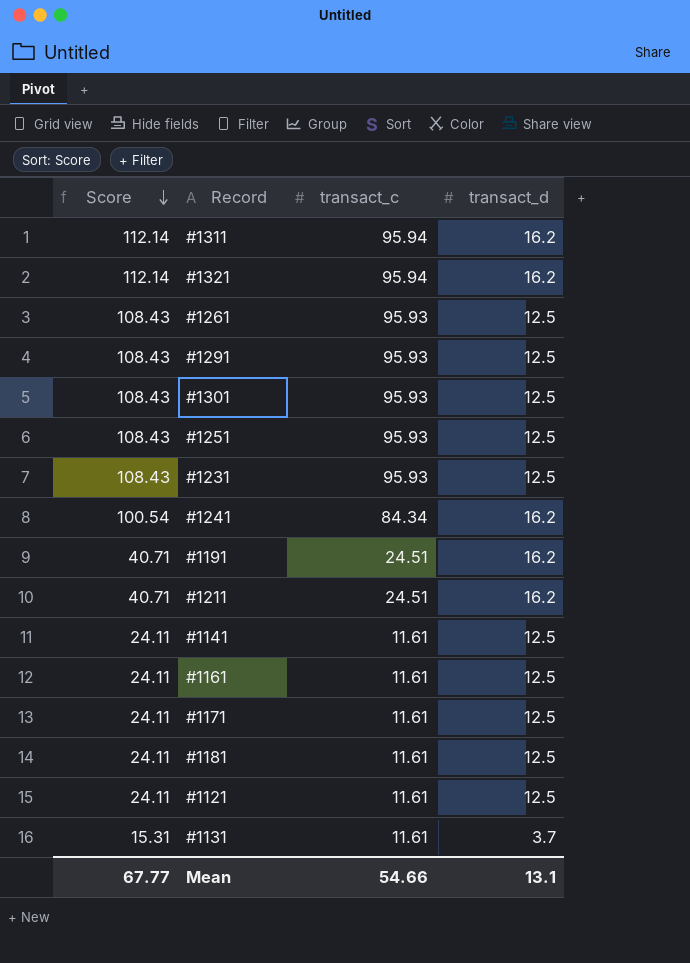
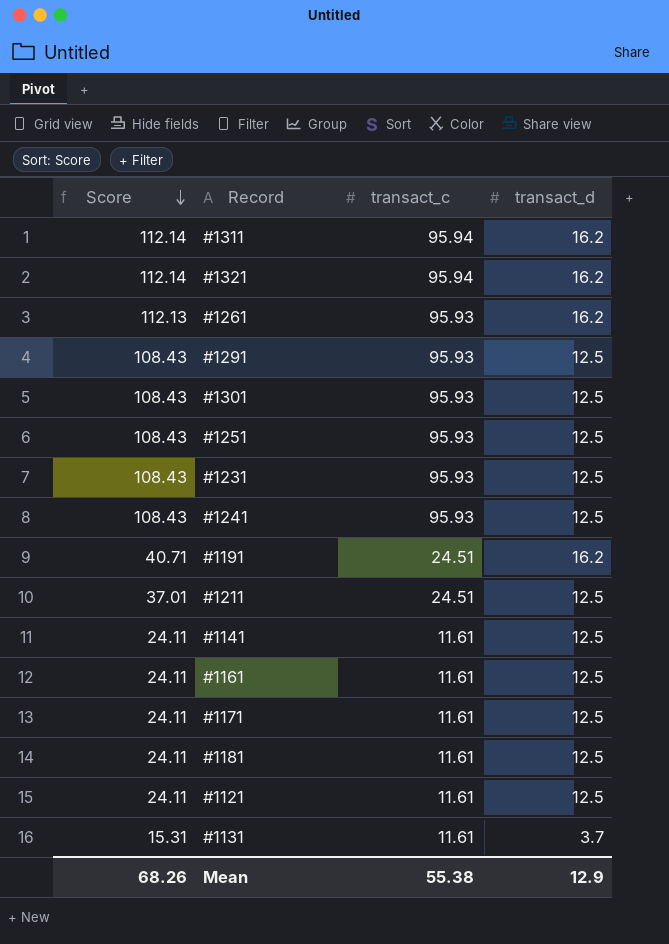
#1261 | Score: 108.43 -> 112.13
#1261 | transact_d: 12.5 -> 16.2
#1241 | Score: 100.54 -> 108.43
#1241 | transact_c: 84.34 -> 95.93
#1241 | transact_d: 16.2 -> 12.5
#1211 | Score: 40.71 -> 37.01
#1211 | transact_d: 16.2 -> 12.5
Mean | Score: 67.77 -> 68.26
Mean | transact_c: 54.66 -> 55.38
Mean | transact_d: 13.1 -> 12.9

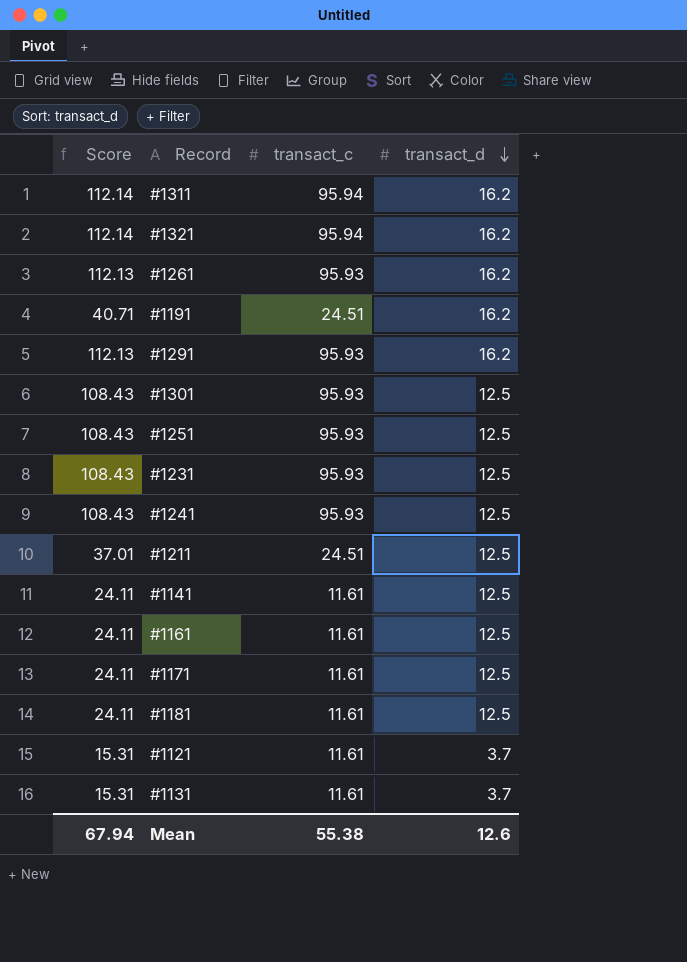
row order: Score descending -> transact_d descending
#1291 | Score: 108.43 -> 112.13
#1291 | transact_d: 12.5 -> 16.2
#1121 | Score: 24.11 -> 15.31
#1121 | transact_d: 12.5 -> 3.7
Mean | Score: 68.26 -> 67.94
Mean | transact_d: 12.9 -> 12.6

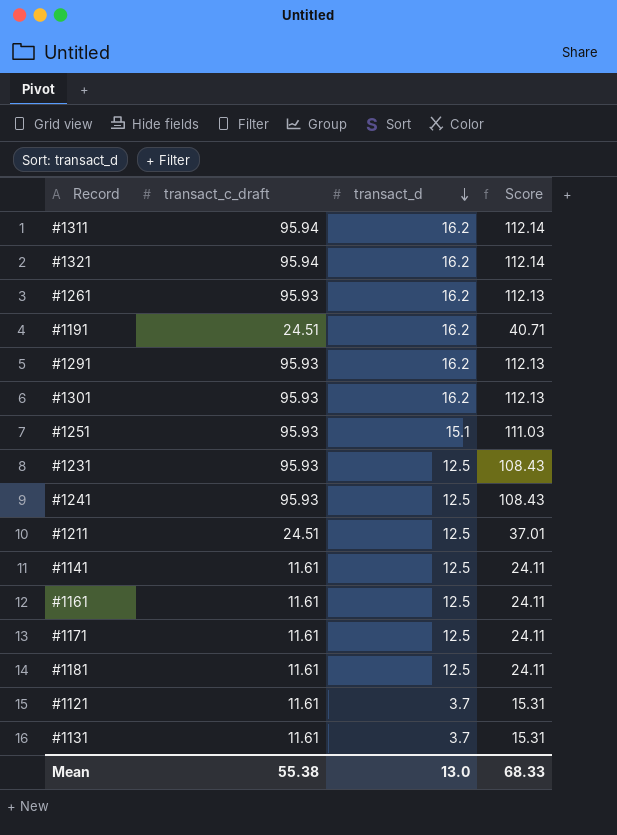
column name: transact_c -> transact_c_draft
column Score | position: 1 -> 4
#1301 | transact_d: 12.5 -> 16.2
#1301 | Score: 108.43 -> 112.13
#1251 | transact_d: 12.5 -> 15.1
#1251 | Score: 108.43 -> 111.03
Mean | transact_d: 12.6 -> 13.0
Mean | Score: 67.94 -> 68.33

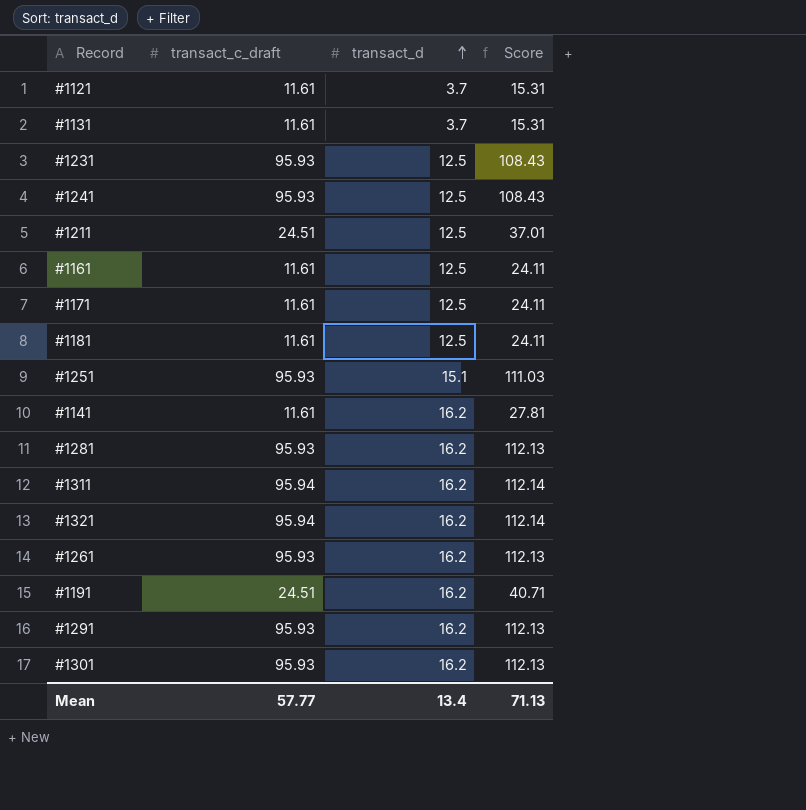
row order: transact_d descending -> transact_d ascending
#1141 | transact_d: 12.5 -> 16.2
#1141 | Score: 24.11 -> 27.81
row #1281: none -> 95.93 | 16.2 | 112.13
Mean | transact_c_draft: 55.38 -> 57.77
Mean | transact_d: 13.0 -> 13.4
Mean | Score: 68.33 -> 71.13

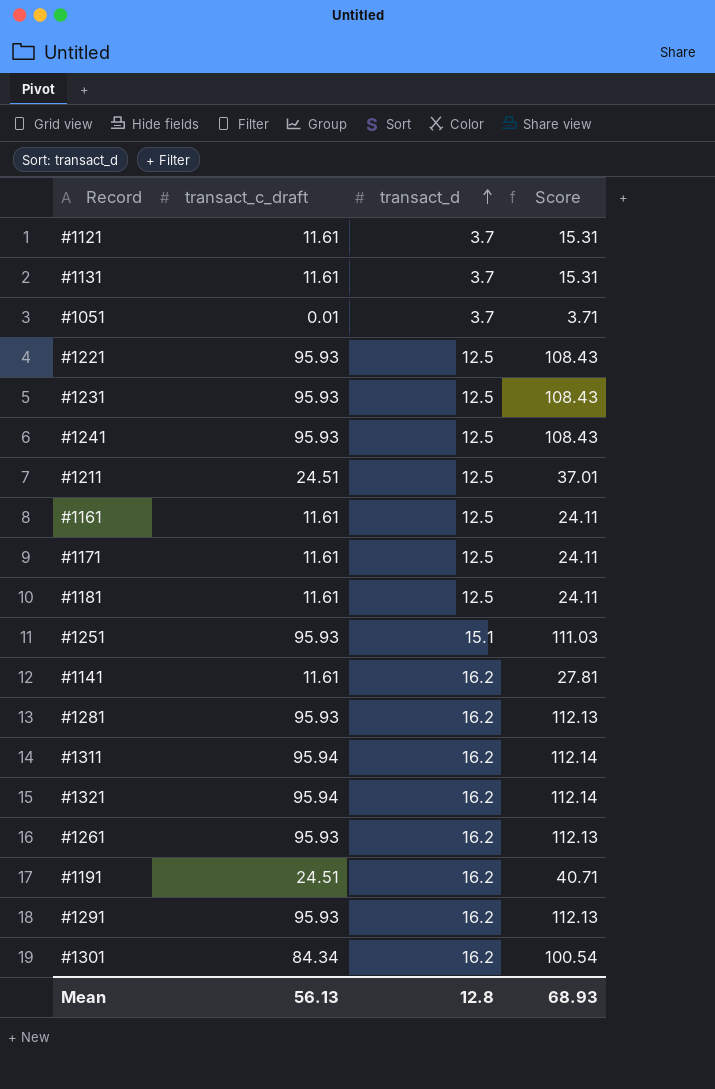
row #1051: none -> 0.01 | 3.7 | 3.71
row #1221: none -> 95.93 | 12.5 | 108.43
#1301 | transact_c_draft: 95.93 -> 84.34
#1301 | Score: 112.13 -> 100.54
Mean | transact_c_draft: 57.77 -> 56.13
Mean | transact_d: 13.4 -> 12.8
Mean | Score: 71.13 -> 68.93

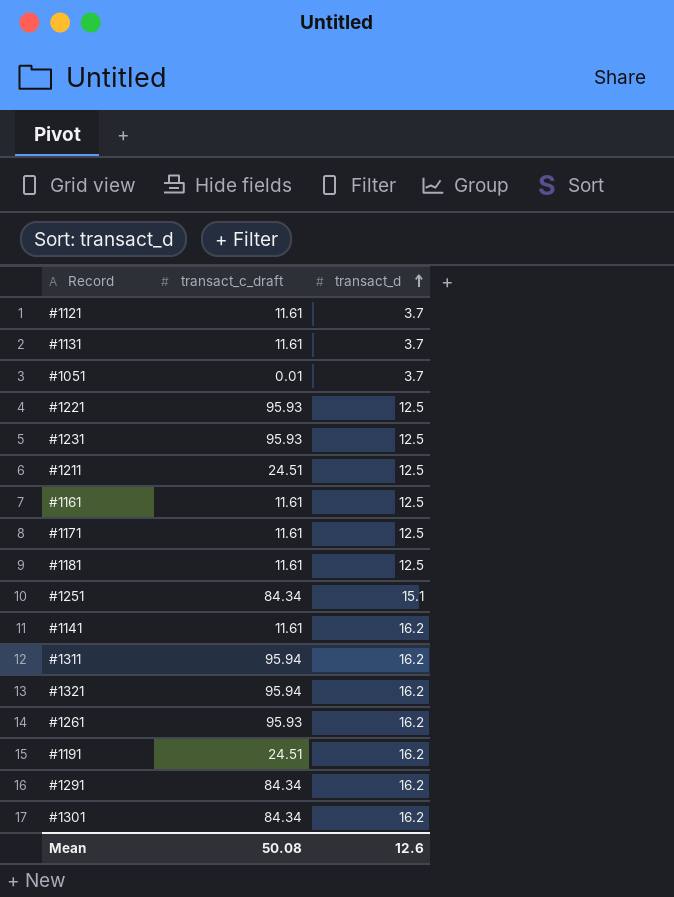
column Score | formula: [transact_c_draft] + [transact_d] -> none
row #1241: 95.93 | 12.5 | 108.43 -> none
row #1281: 95.93 | 16.2 | 112.13 -> none
#1251 | transact_c_draft: 95.93 -> 84.34
#1291 | transact_c_draft: 95.93 -> 84.34
Mean | transact_c_draft: 56.13 -> 50.08
Mean | transact_d: 12.8 -> 12.6

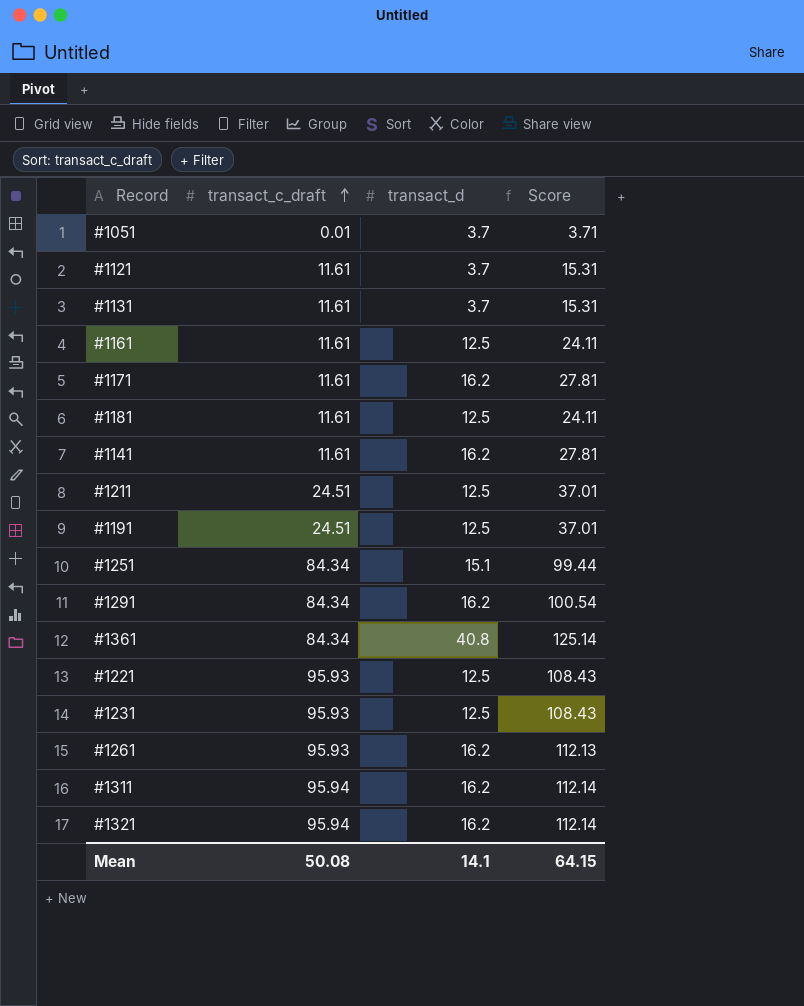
row order: transact_d ascending -> transact_c_draft ascending
column Score | formula: none -> [transact_c_draft] + [transact_d]
row #1301: 84.34 | 16.2 -> none
#1171 | transact_d: 12.5 -> 16.2
#1191 | transact_d: 16.2 -> 12.5
row #1361: none -> 84.34 | 40.8 | 125.14
Mean | transact_d: 12.6 -> 14.1

